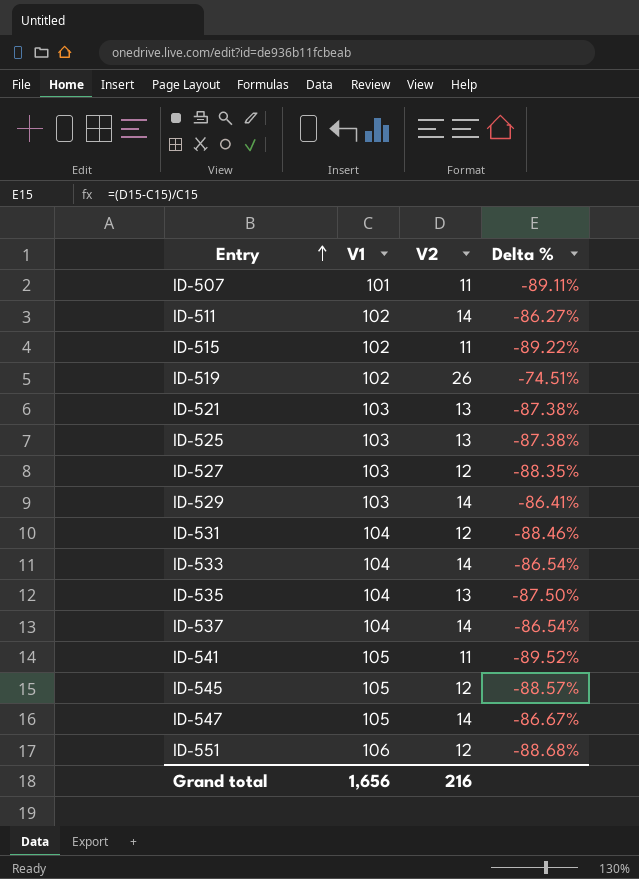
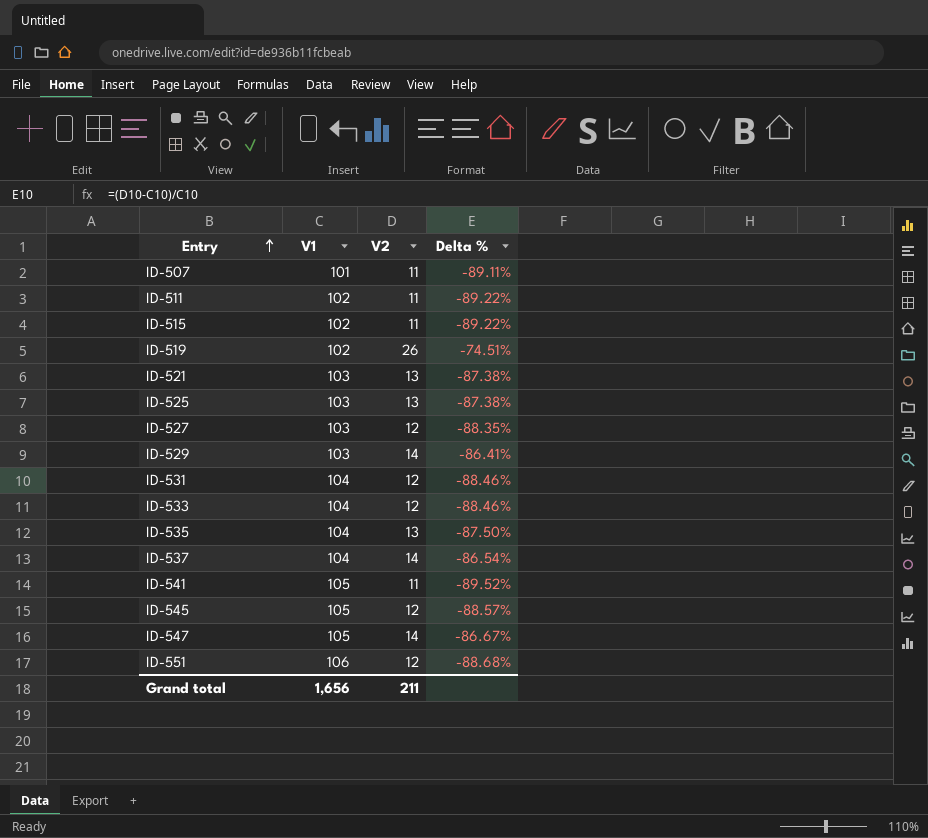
ID-511 | V2: 14 -> 11
ID-511 | Delta %: -86.27% -> -89.22%
ID-533 | V2: 14 -> 12
ID-533 | Delta %: -86.54% -> -88.46%
Grand total | V2: 216 -> 211

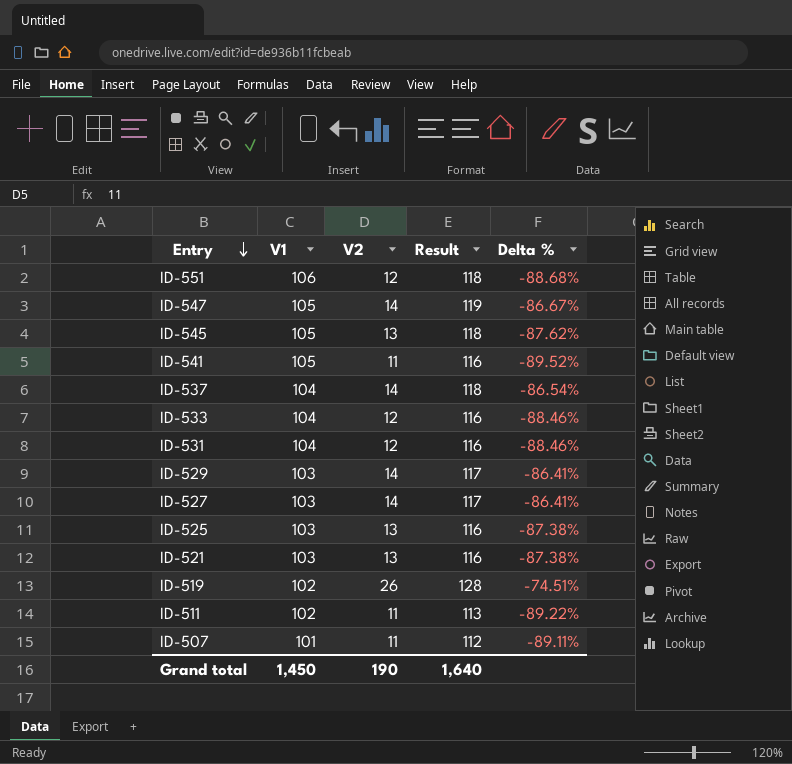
row order: Entry ascending -> Entry descending
column Result | formula: none -> [V1] + [V2]
row ID-515: 102 | 11 | -89.22% -> none
row ID-535: 104 | 13 | -87.50% -> none
ID-545 | V2: 12 -> 13
ID-545 | Delta %: -88.57% -> -87.62%
ID-527 | V2: 12 -> 14
ID-527 | Delta %: -88.35% -> -86.41%
Grand total | V1: 1,656 -> 1,450
Grand total | V2: 211 -> 190

